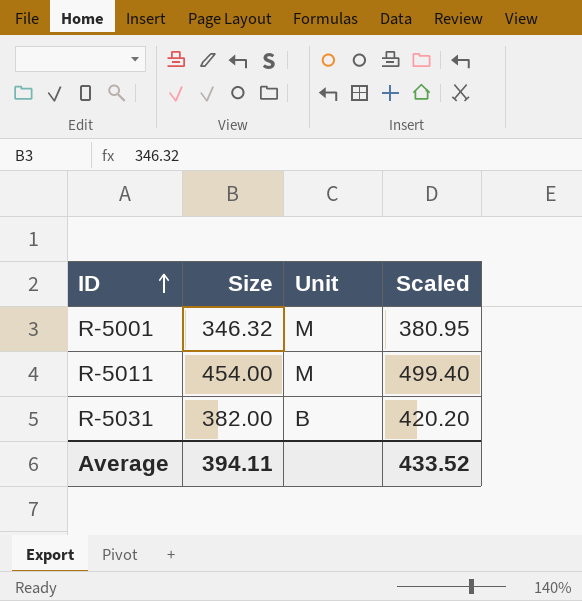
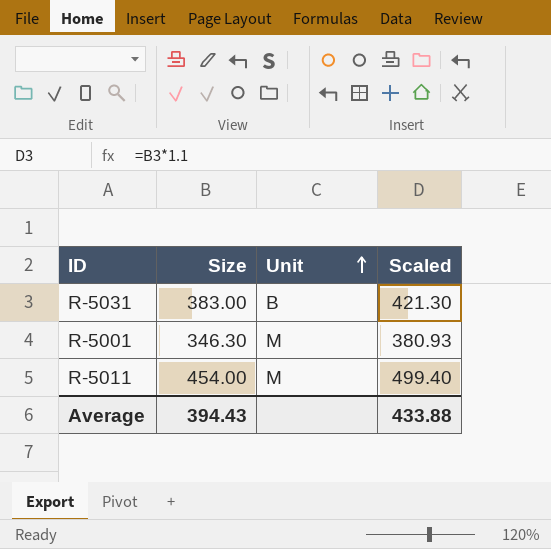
row order: ID ascending -> Unit ascending
R-5031 | Size: 382.00 -> 383.00
R-5031 | Scaled: 420.20 -> 421.30
R-5001 | Size: 346.32 -> 346.30
R-5001 | Scaled: 380.95 -> 380.93
Average | Size: 394.11 -> 394.43
Average | Scaled: 433.52 -> 433.88

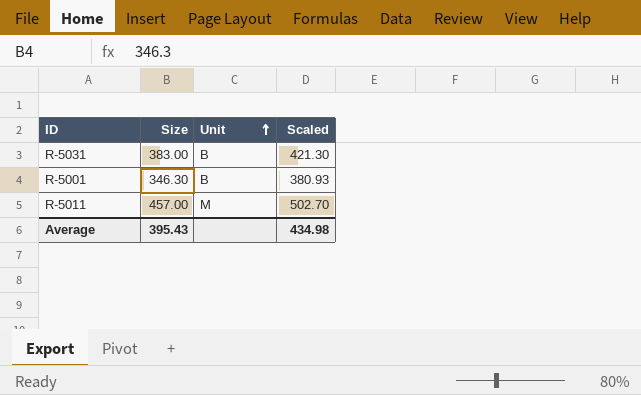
R-5001 | Unit: M -> B
R-5011 | Size: 454.00 -> 457.00
R-5011 | Scaled: 499.40 -> 502.70
Average | Size: 394.43 -> 395.43
Average | Scaled: 433.88 -> 434.98

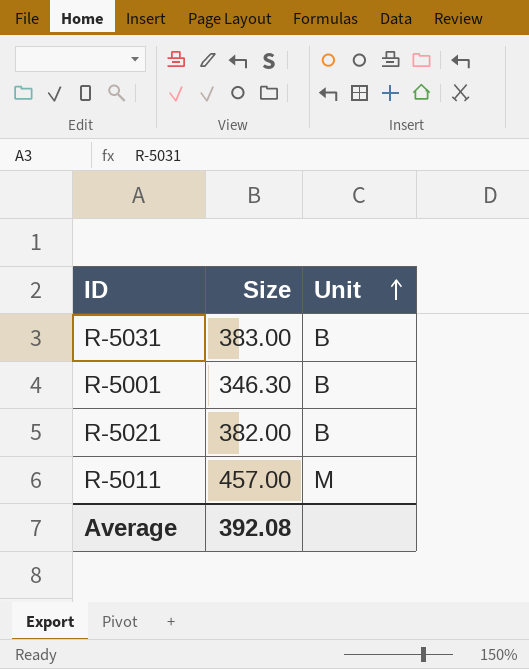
column Scaled | formula: [Size] * 1.1 -> none
row R-5021: none -> 382.00 | B
Average | Size: 395.43 -> 392.08

